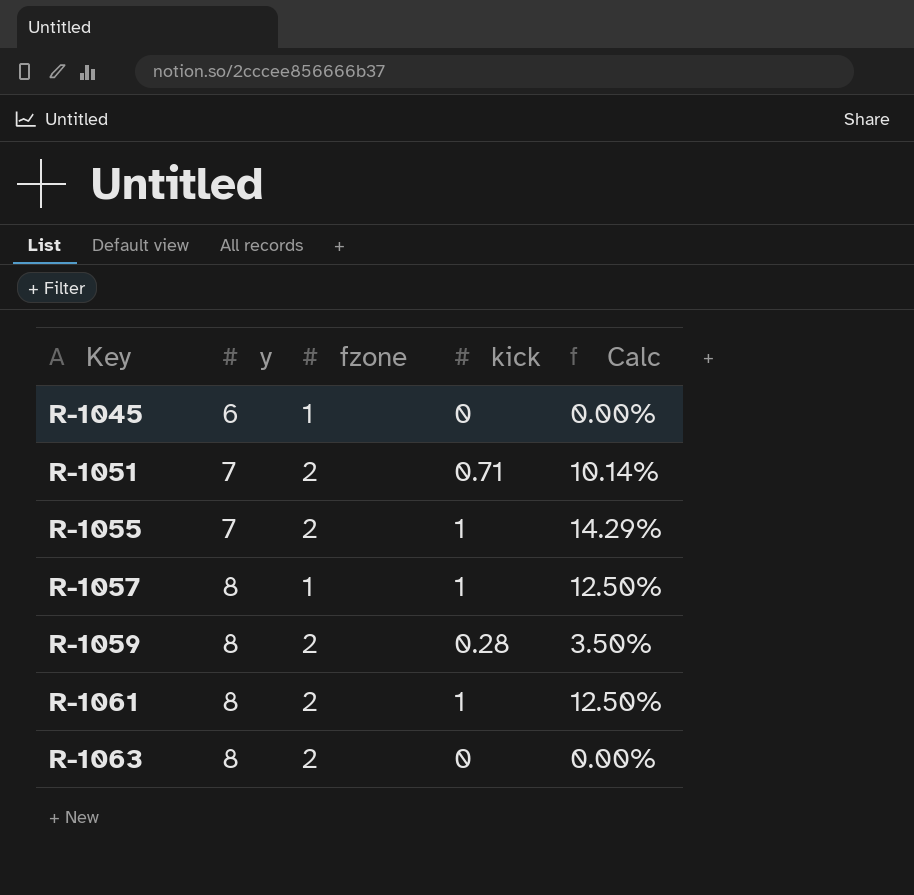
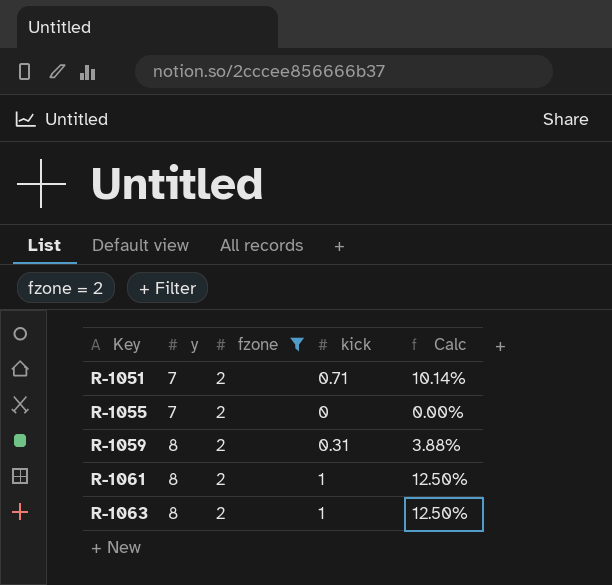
filter: none -> fzone = 2
R-1055 | kick: 1 -> 0
R-1055 | Calc: 14.29% -> 0.00%
R-1059 | kick: 0.28 -> 0.31
R-1059 | Calc: 3.50% -> 3.88%
R-1063 | kick: 0 -> 1
R-1063 | Calc: 0.00% -> 12.50%

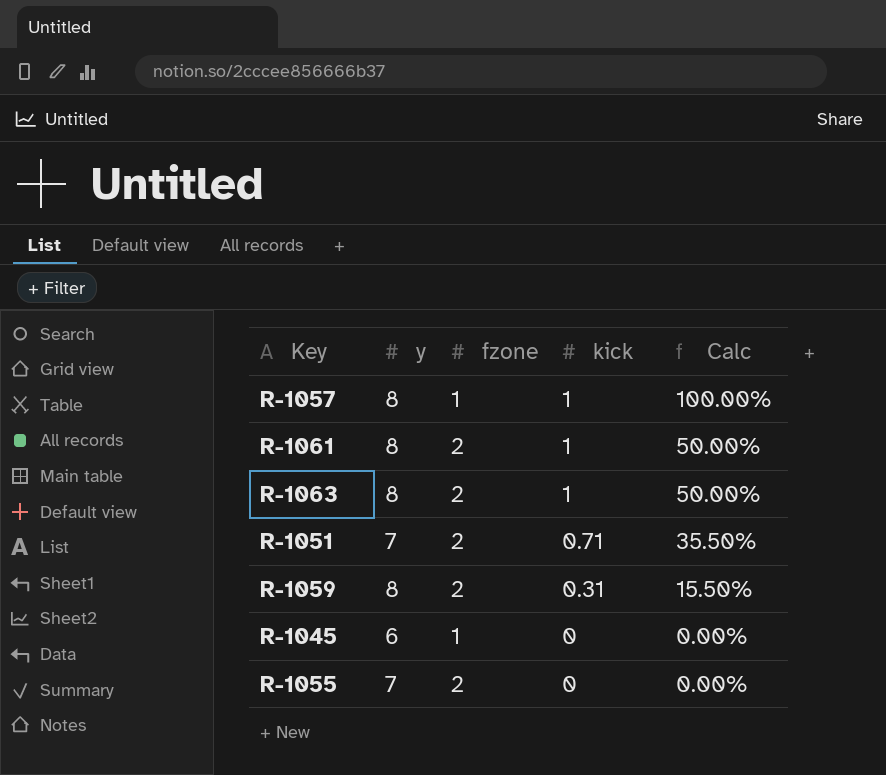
filter: fzone = 2 -> none
row order: Key ascending -> kick descending
column Calc | formula: [kick] / [y] -> [kick] / [fzone]

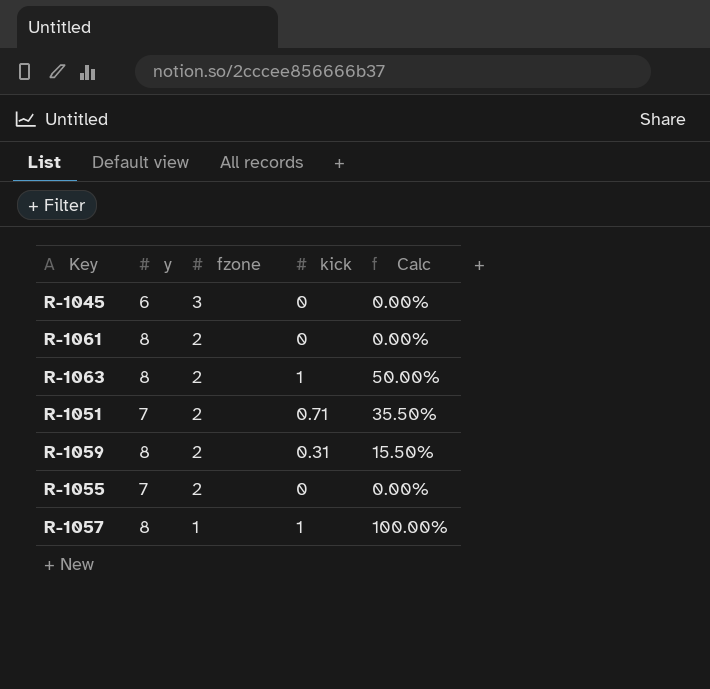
row order: kick descending -> fzone descending
R-1045 | fzone: 1 -> 3
R-1061 | kick: 1 -> 0
R-1061 | Calc: 50.00% -> 0.00%

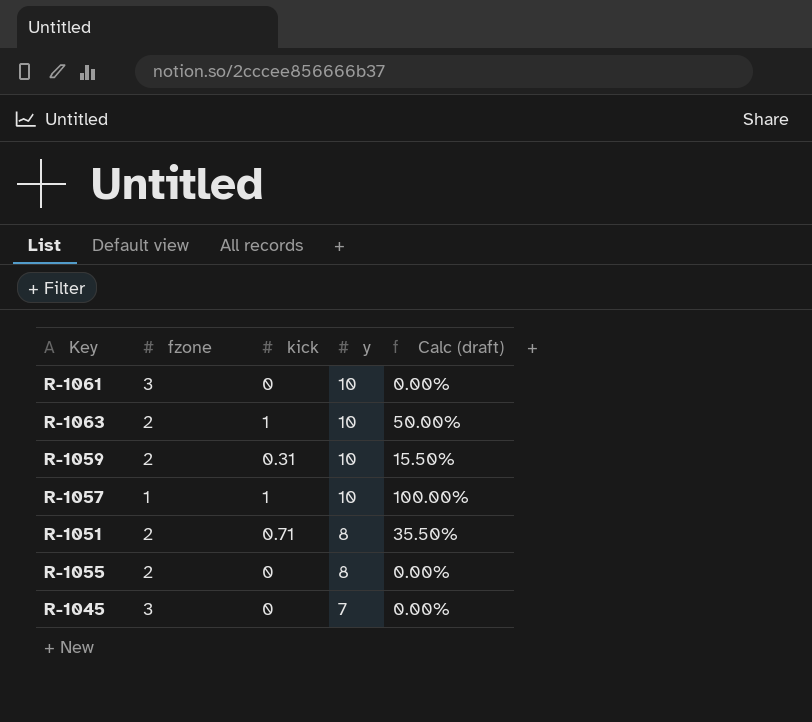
row order: fzone descending -> y descending
column y | position: 2 -> 4
column name: Calc -> Calc (draft)
R-1061 | fzone: 2 -> 3
R-1061 | y: 8 -> 10
R-1063 | y: 8 -> 10
R-1059 | y: 8 -> 10
R-1057 | y: 8 -> 10
R-1051 | y: 7 -> 8
R-1055 | y: 7 -> 8
R-1045 | y: 6 -> 7

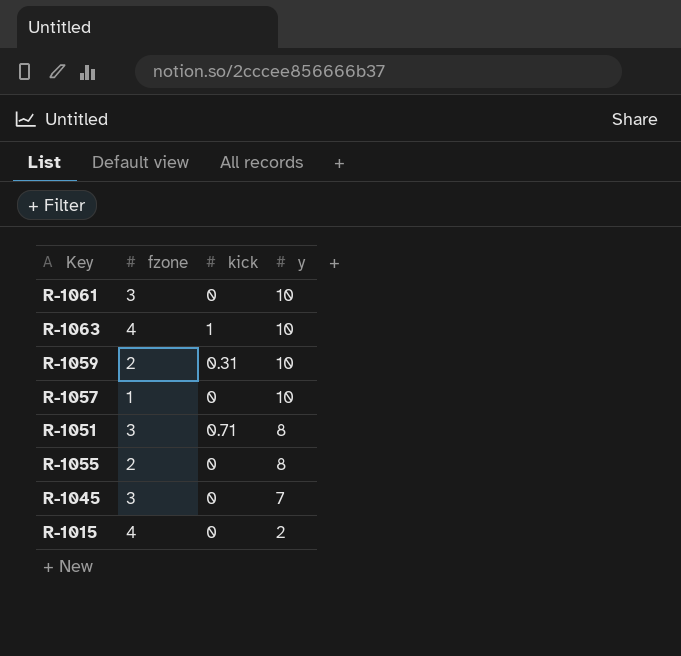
column Calc (draft) | formula: [kick] / [fzone] -> none
R-1063 | fzone: 2 -> 4
R-1057 | kick: 1 -> 0
R-1051 | fzone: 2 -> 3
row R-1015: none -> 4 | 0 | 2

